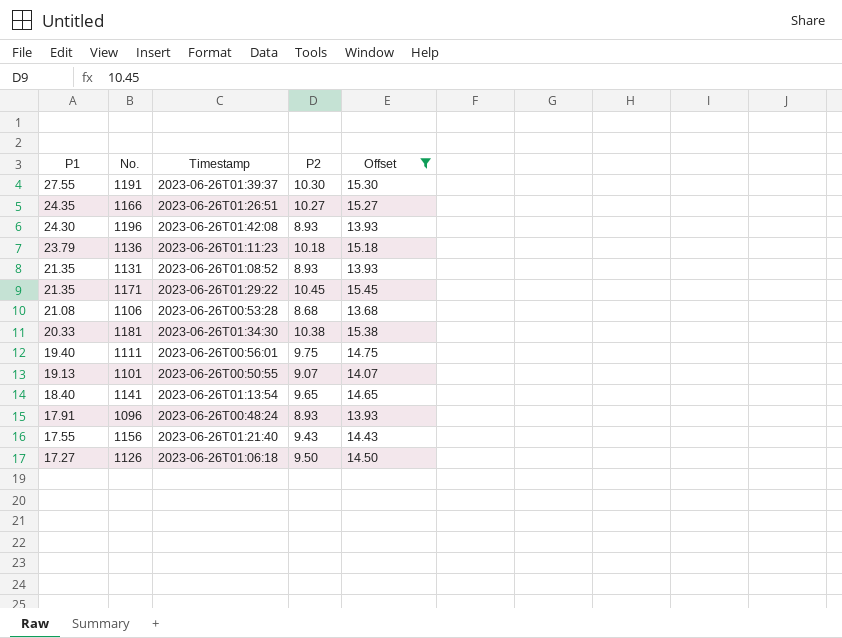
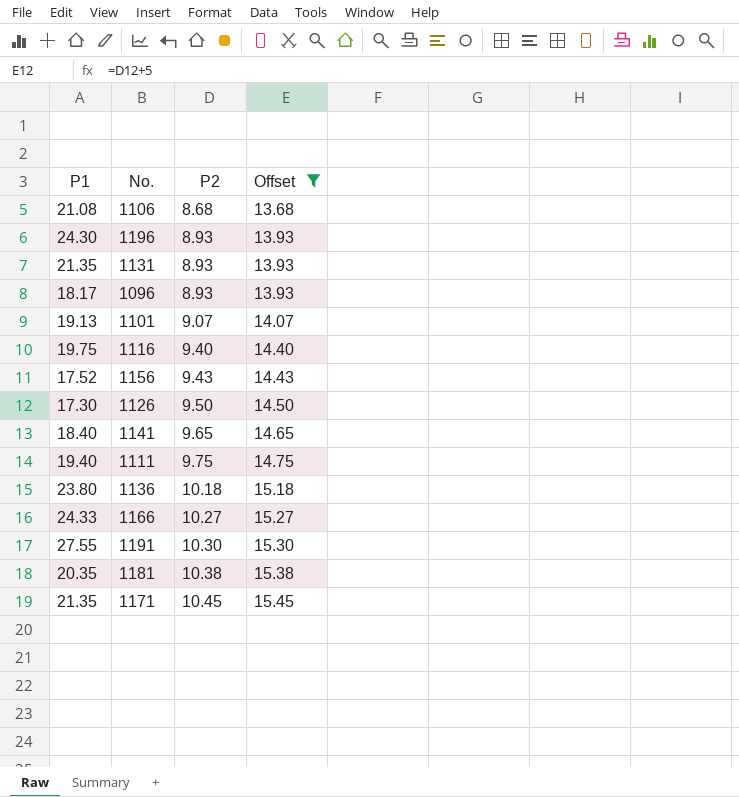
row order: P1 descending -> P2 ascending
column Timestamp | position: 3 -> none
1096 | P1: 17.91 -> 18.17
row 1116: none -> 19.75 | 9.40 | 14.40
1156 | P1: 17.55 -> 17.52
1126 | P1: 17.27 -> 17.30
1136 | P1: 23.79 -> 23.80
1166 | P1: 24.35 -> 24.33
1181 | P1: 20.33 -> 20.35

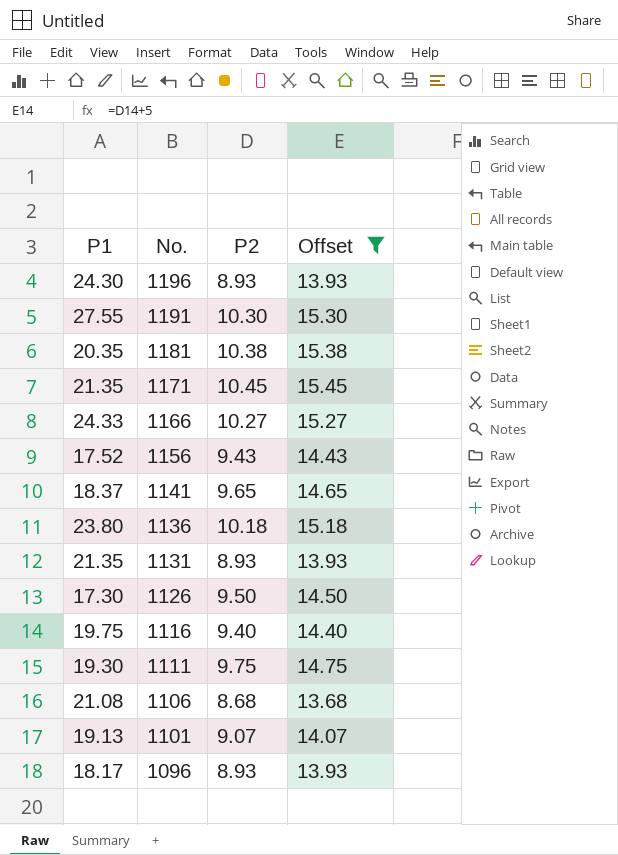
row order: P2 ascending -> No. descending
1141 | P1: 18.40 -> 18.37
1111 | P1: 19.40 -> 19.30

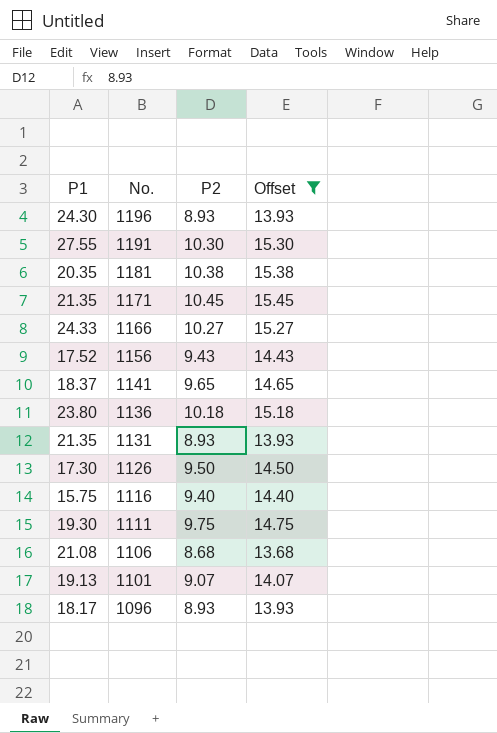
1116 | P1: 19.75 -> 15.75

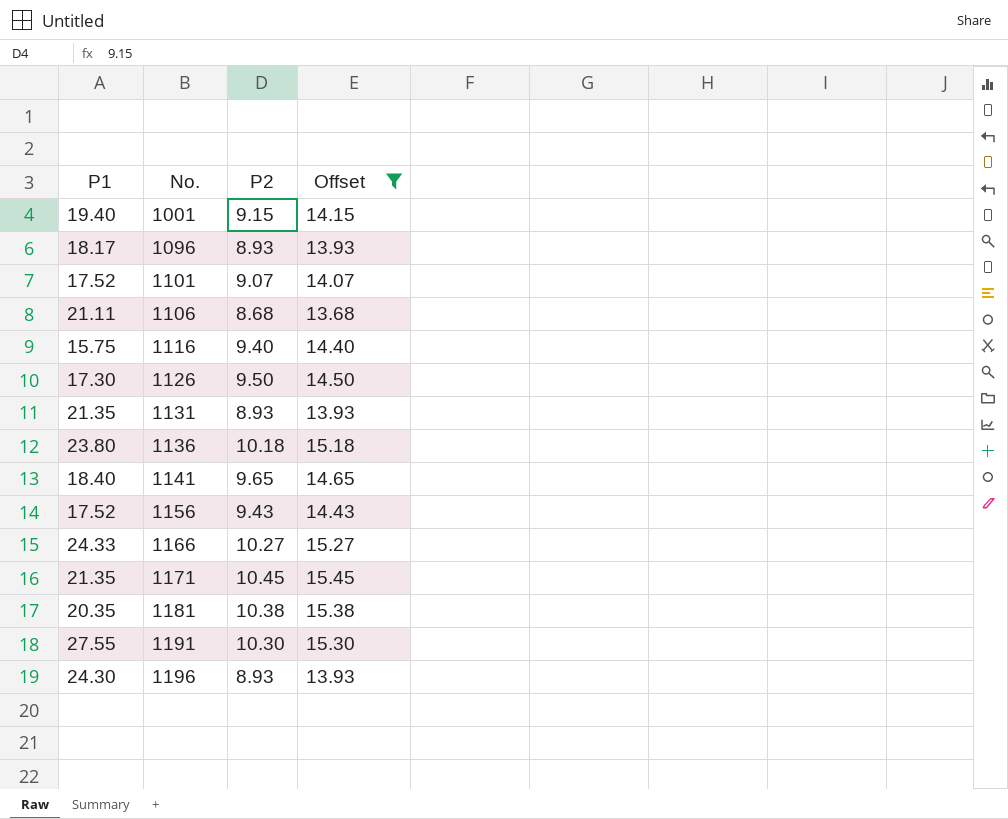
row order: No. descending -> No. ascending
row 1111: 19.30 | 9.75 | 14.75 -> none
row 1001: none -> 19.40 | 9.15 | 14.15
1101 | P1: 19.13 -> 17.52
1106 | P1: 21.08 -> 21.11
1141 | P1: 18.37 -> 18.40

